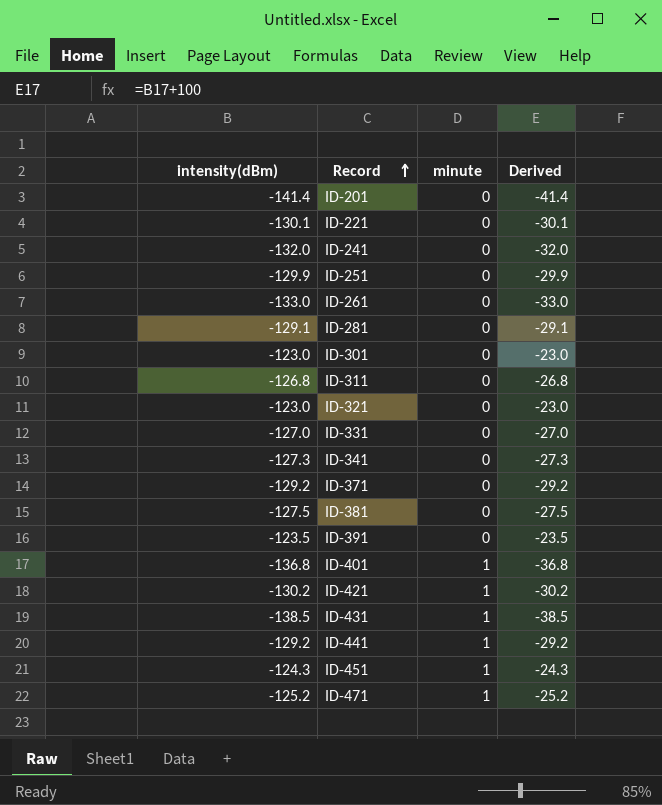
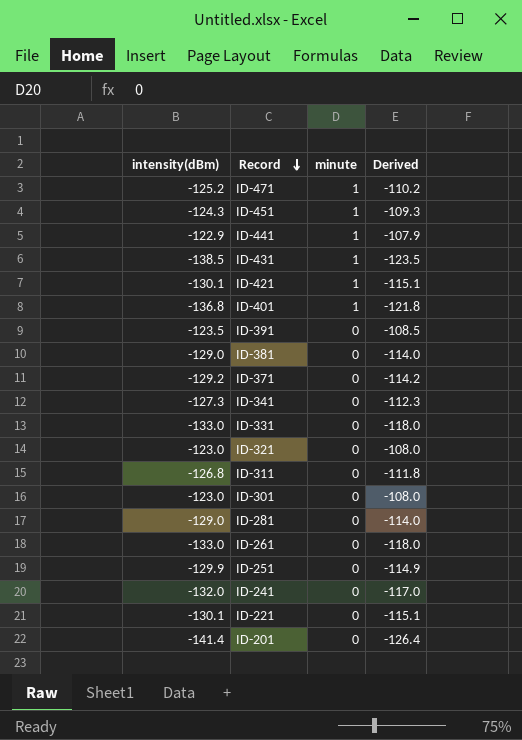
row order: Record ascending -> Record descending
column Derived | formula: [intensity(dBm)] + 100 -> [intensity(dBm)] + 15
ID-441 | intensity(dBm): -129.2 -> -122.9
ID-421 | intensity(dBm): -130.2 -> -130.1
ID-381 | intensity(dBm): -127.5 -> -129.0
ID-331 | intensity(dBm): -127.0 -> -133.0
ID-281 | intensity(dBm): -129.1 -> -129.0

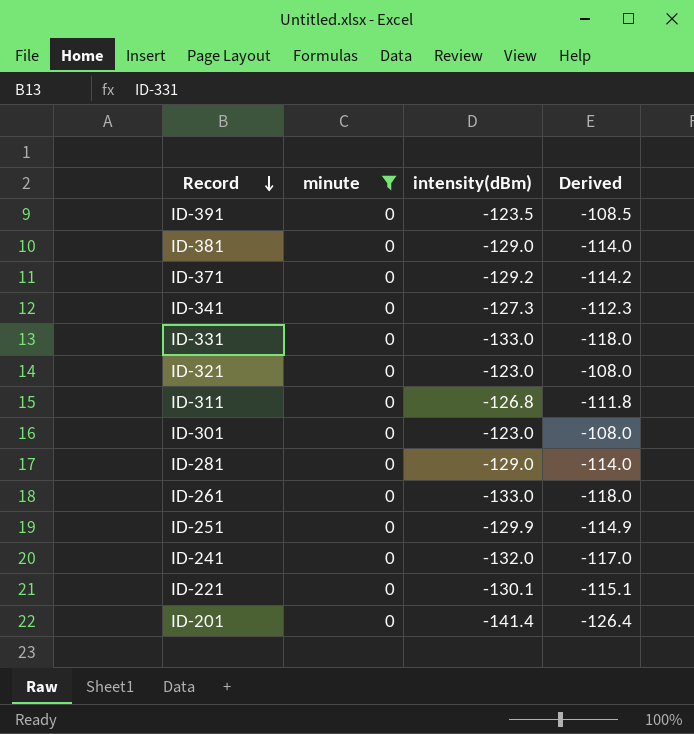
filter: none -> minute = 0
column intensity(dBm) | position: 1 -> 3

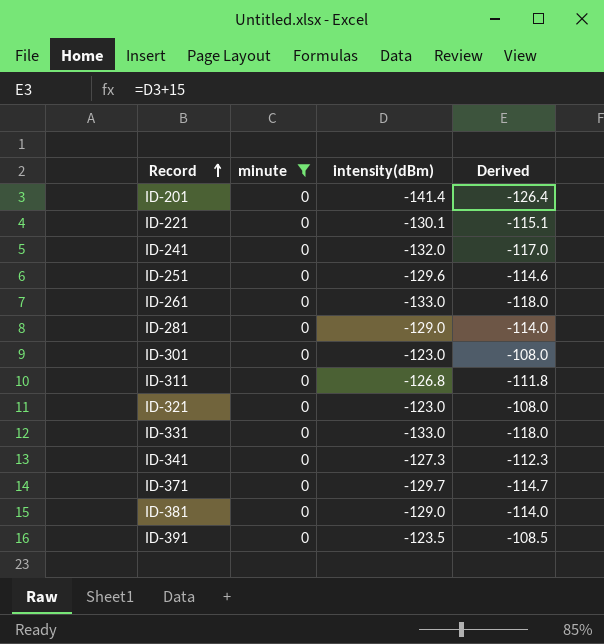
row order: Record descending -> Record ascending
ID-251 | intensity(dBm): -129.9 -> -129.6
ID-251 | Derived: -114.9 -> -114.6
ID-371 | intensity(dBm): -129.2 -> -129.7
ID-371 | Derived: -114.2 -> -114.7

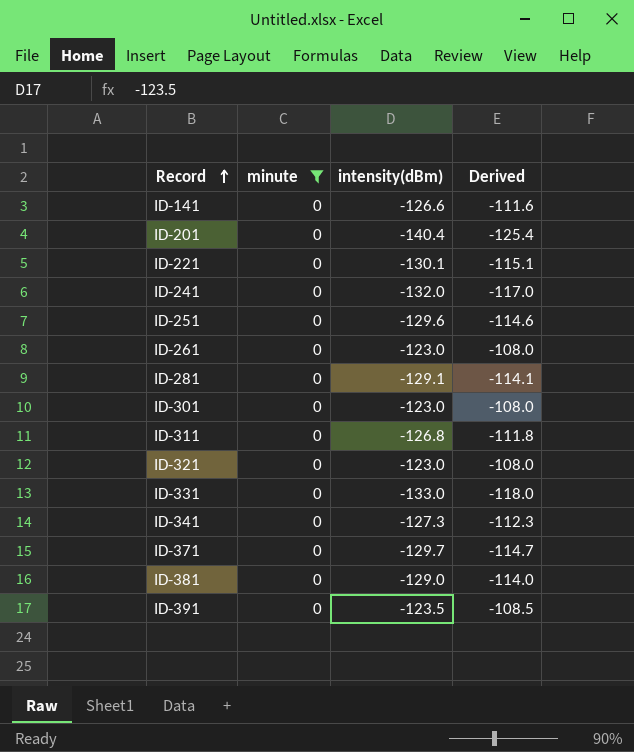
row ID-141: none -> 0 | -126.6 | -111.6
ID-201 | intensity(dBm): -141.4 -> -140.4
ID-201 | Derived: -126.4 -> -125.4
ID-261 | intensity(dBm): -133.0 -> -123.0
ID-261 | Derived: -118.0 -> -108.0
ID-281 | intensity(dBm): -129.0 -> -129.1
ID-281 | Derived: -114.0 -> -114.1

